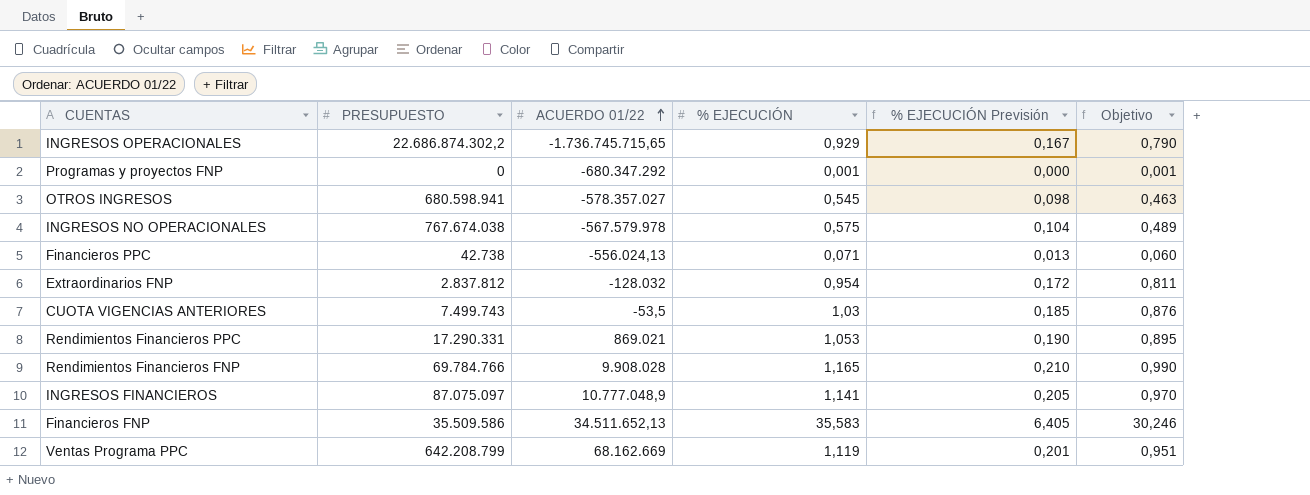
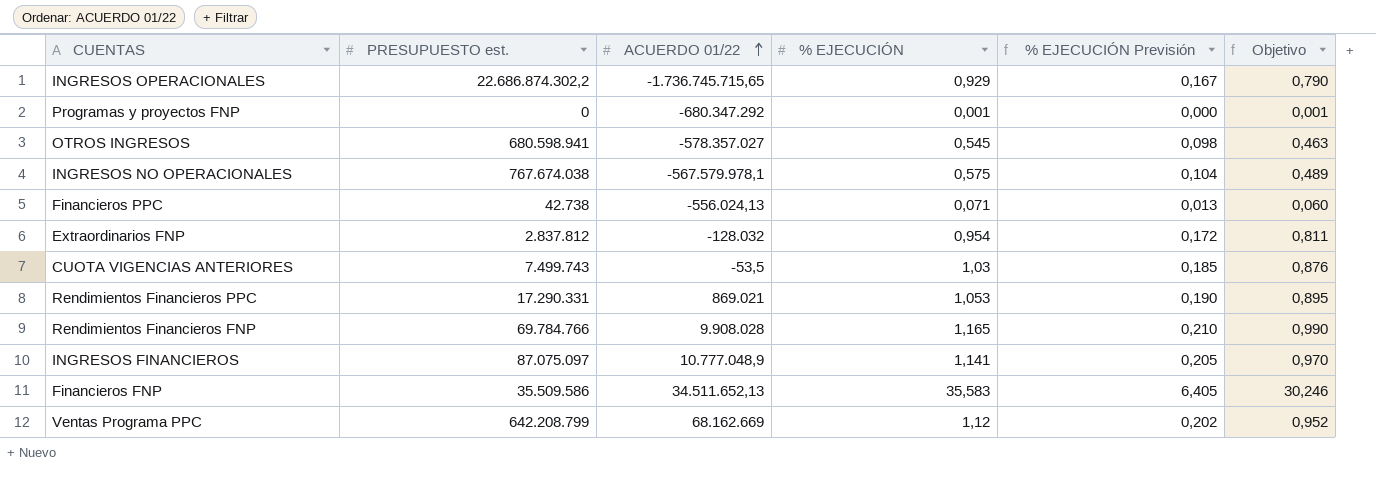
column name: PRESUPUESTO -> PRESUPUESTO est.
INGRESOS NO OPERACIONALES | ACUERDO 01/22: -567.579.978 -> -567.579.978,1
Ventas Programa PPC | % EJECUCIÓN: 1,119 -> 1,12
Ventas Programa PPC | % EJECUCIÓN Previsión: 0,201 -> 0,202
Ventas Programa PPC | Objetivo: 0,951 -> 0,952

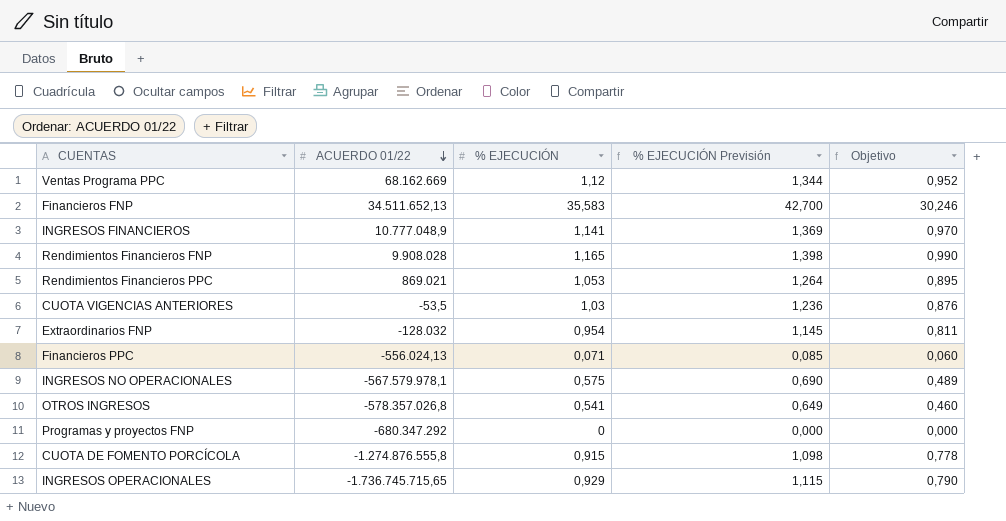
row order: ACUERDO 01/22 ascending -> ACUERDO 01/22 descending
column PRESUPUESTO est. | position: 2 -> none
column % EJECUCIÓN Previsión | formula: [% EJECUCIÓN] * 0,18 -> [% EJECUCIÓN] * 1,2
OTROS INGRESOS | ACUERDO 01/22: -578.357.027 -> -578.357.026,8
OTROS INGRESOS | % EJECUCIÓN: 0,545 -> 0,541
OTROS INGRESOS | Objetivo: 0,463 -> 0,460
Programas y proyectos FNP | % EJECUCIÓN: 0,001 -> 0
Programas y proyectos FNP | Objetivo: 0,001 -> 0,000
row CUOTA DE FOMENTO PORCÍCOLA: none -> -1.274.876.555,8 | 0,915 | 1,098 | 0,778

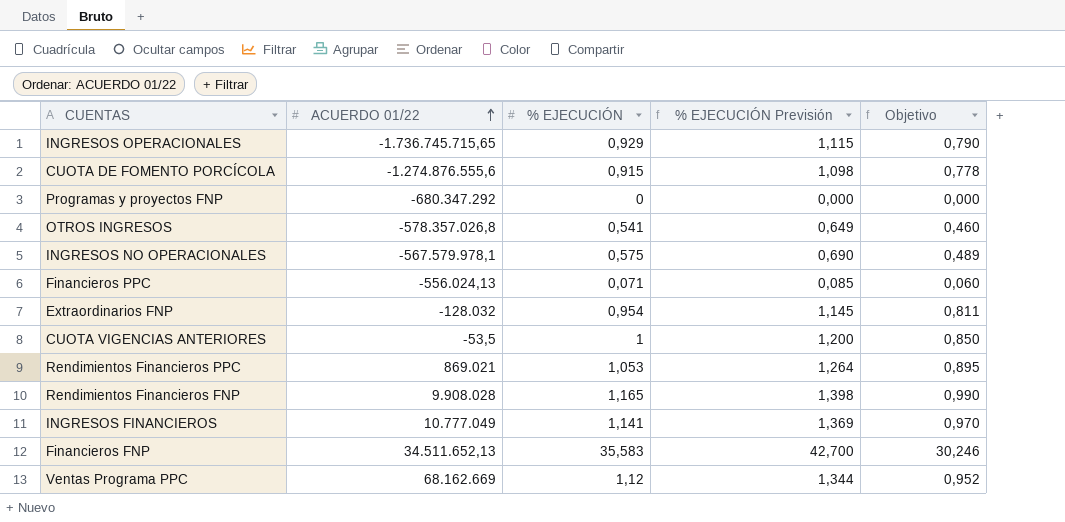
row order: ACUERDO 01/22 descending -> ACUERDO 01/22 ascending
CUOTA DE FOMENTO PORCÍCOLA | ACUERDO 01/22: -1.274.876.555,8 -> -1.274.876.555,6
CUOTA VIGENCIAS ANTERIORES | % EJECUCIÓN: 1,03 -> 1
CUOTA VIGENCIAS ANTERIORES | % EJECUCIÓN Previsión: 1,236 -> 1,200
CUOTA VIGENCIAS ANTERIORES | Objetivo: 0,876 -> 0,850
INGRESOS FINANCIEROS | ACUERDO 01/22: 10.777.048,9 -> 10.777.049

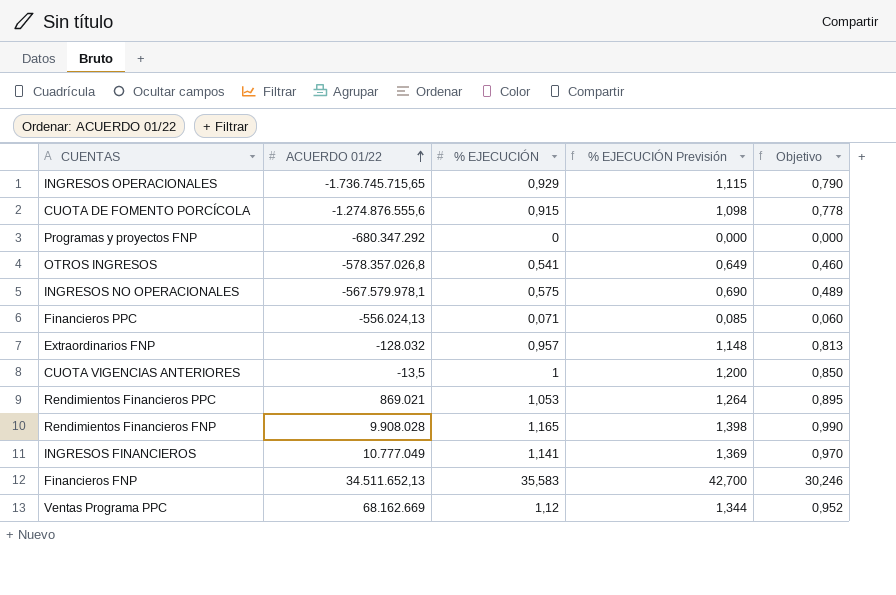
Extraordinarios FNP | % EJECUCIÓN: 0,954 -> 0,957
Extraordinarios FNP | % EJECUCIÓN Previsión: 1,145 -> 1,148
Extraordinarios FNP | Objetivo: 0,811 -> 0,813
CUOTA VIGENCIAS ANTERIORES | ACUERDO 01/22: -53,5 -> -13,5

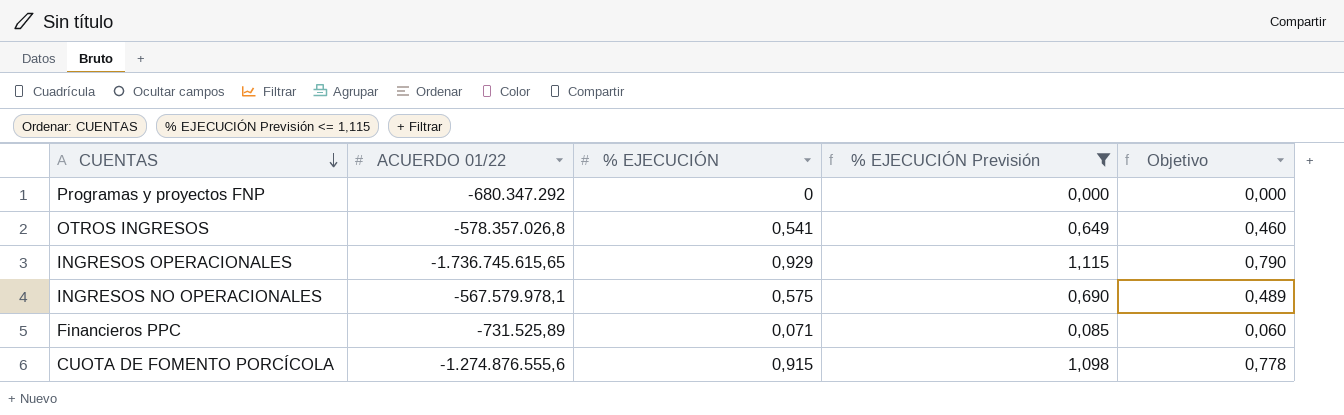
filter: none -> % EJECUCIÓN Previsión <= 1,115
row order: ACUERDO 01/22 ascending -> CUENTAS descending
INGRESOS OPERACIONALES | ACUERDO 01/22: -1.736.745.715,65 -> -1.736.745.615,65
Financieros PPC | ACUERDO 01/22: -556.024,13 -> -731.525,89

